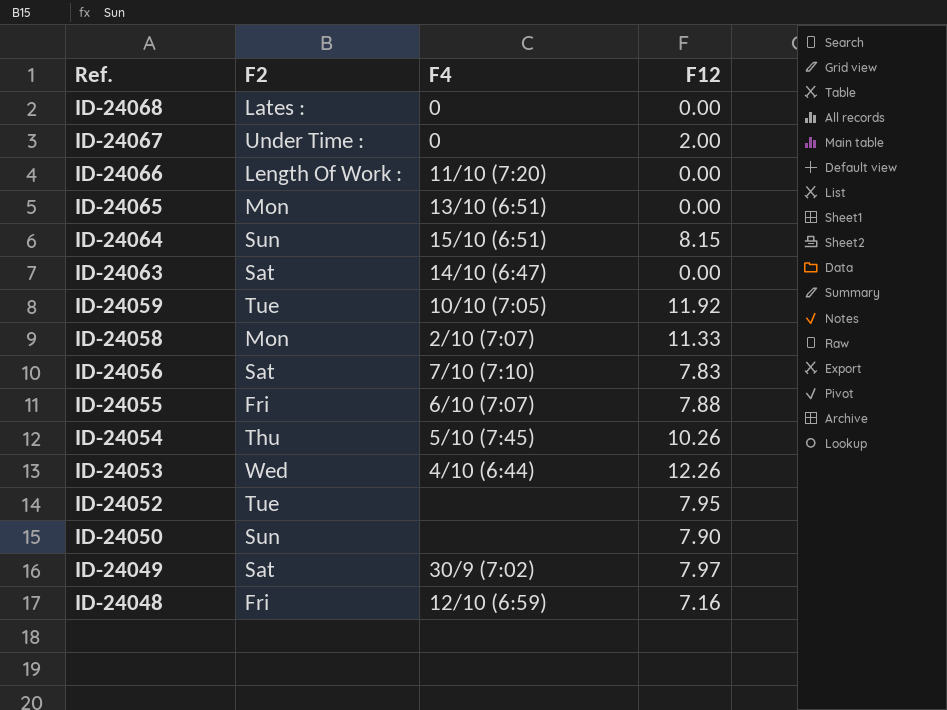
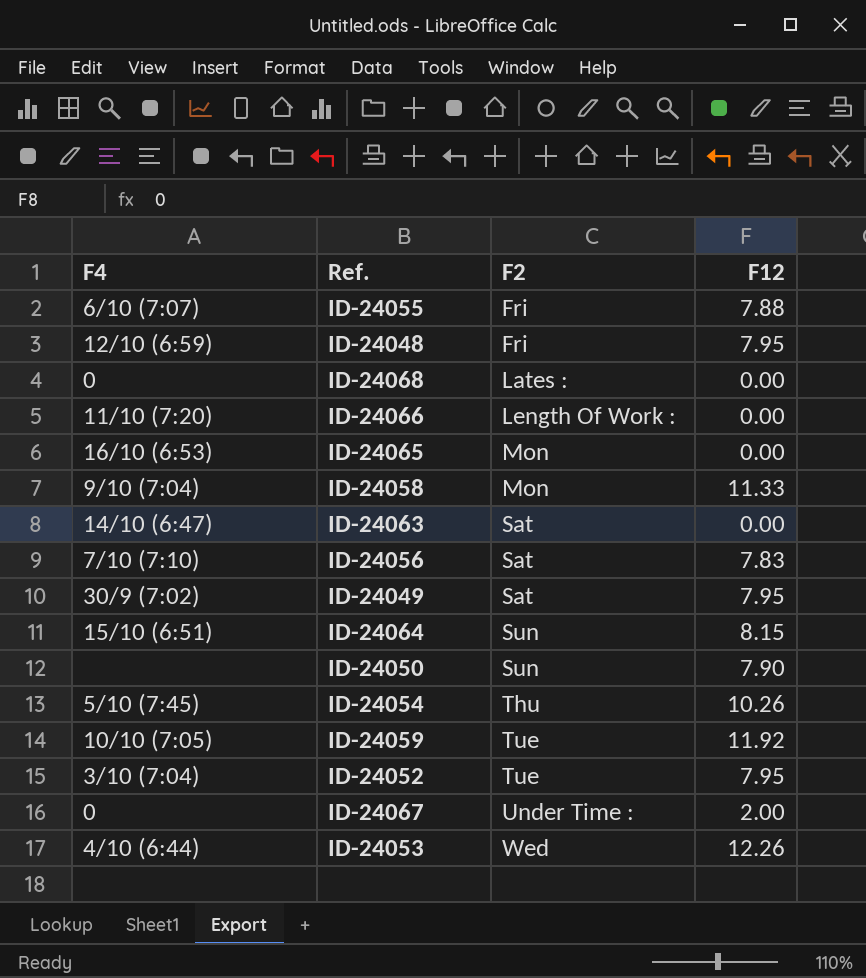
row order: Ref. descending -> F2 ascending
column F4 | position: 3 -> 1
ID-24048 | F12: 7.16 -> 7.95
ID-24065 | F4: 13/10 (6:51) -> 16/10 (6:53)
ID-24058 | F4: 2/10 (7:07) -> 9/10 (7:04)
ID-24049 | F12: 7.97 -> 7.95
ID-24052 | F4: none -> 3/10 (7:04)

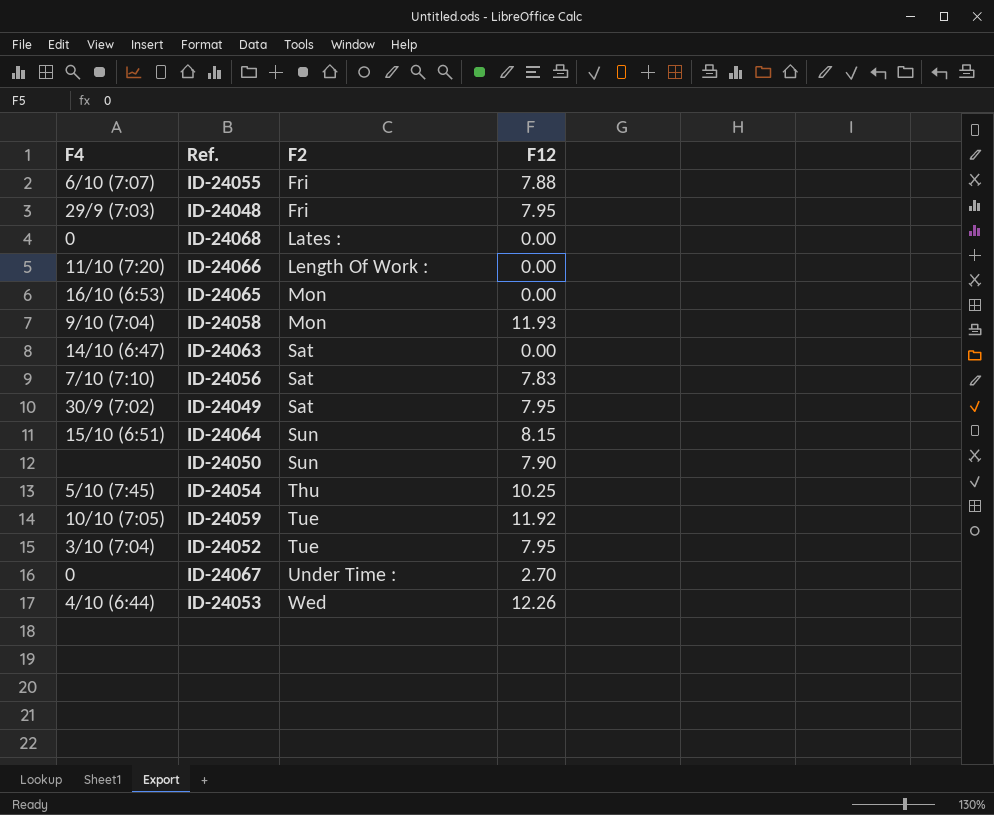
ID-24048 | F4: 12/10 (6:59) -> 29/9 (7:03)
ID-24058 | F12: 11.33 -> 11.93
ID-24054 | F12: 10.26 -> 10.25
ID-24067 | F12: 2.00 -> 2.70

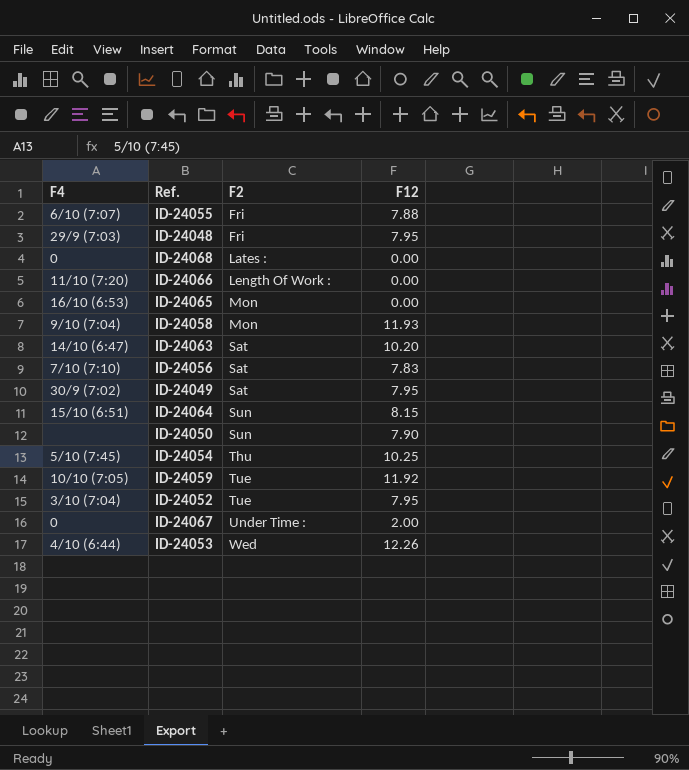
ID-24063 | F12: 0.00 -> 10.20
ID-24067 | F12: 2.70 -> 2.00

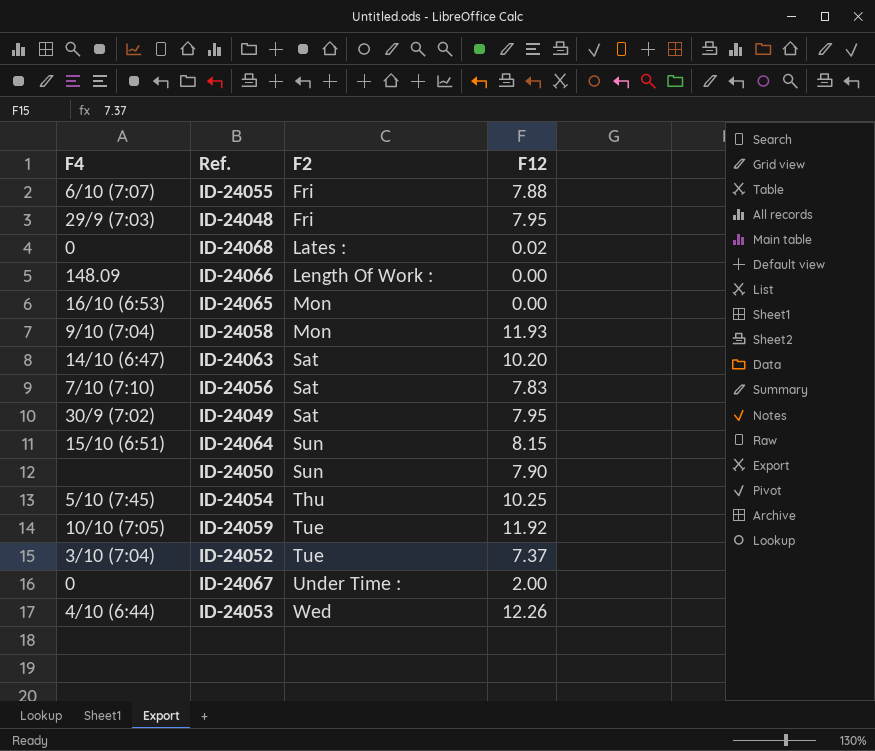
ID-24068 | F12: 0.00 -> 0.02
ID-24066 | F4: 11/10 (7:20) -> 148.09
ID-24052 | F12: 7.95 -> 7.37

